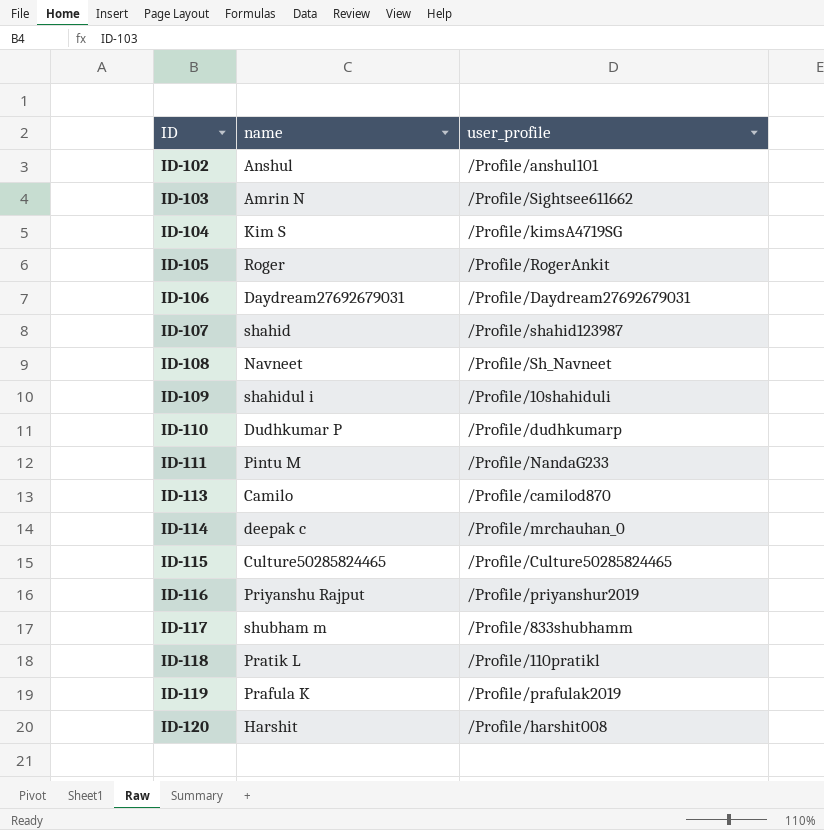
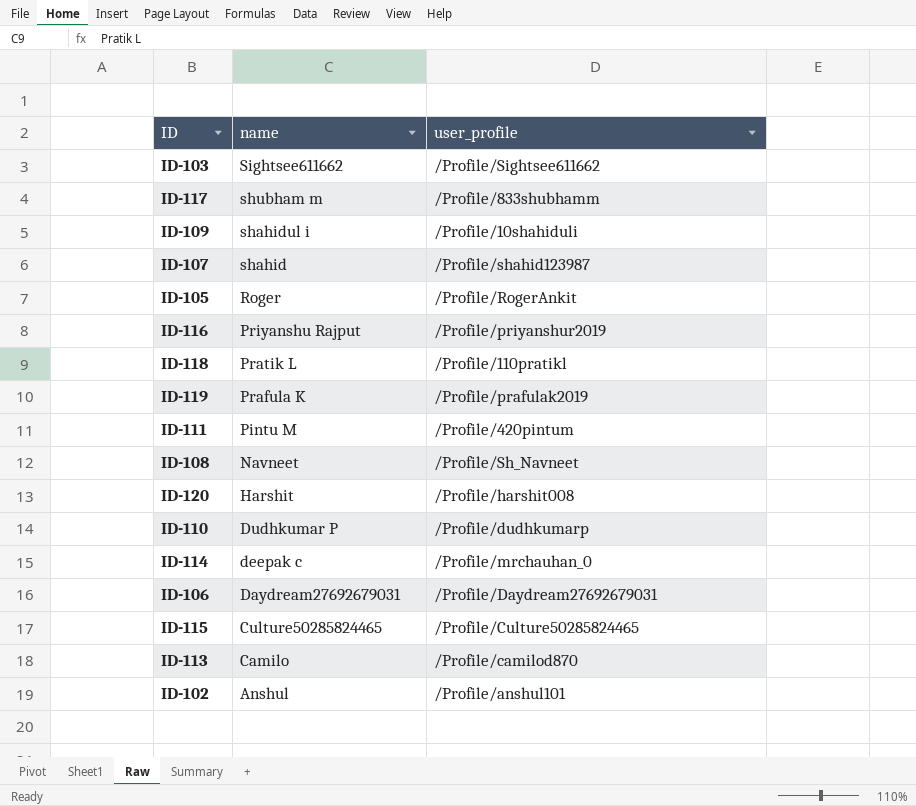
row order: ID ascending -> name descending
row ID-104: Kim S | /Profile/kimsA4719SG -> none
ID-103 | name: Amrin N -> Sightsee611662
ID-111 | user_profile: /Profile/NandaG233 -> /Profile/420pintum

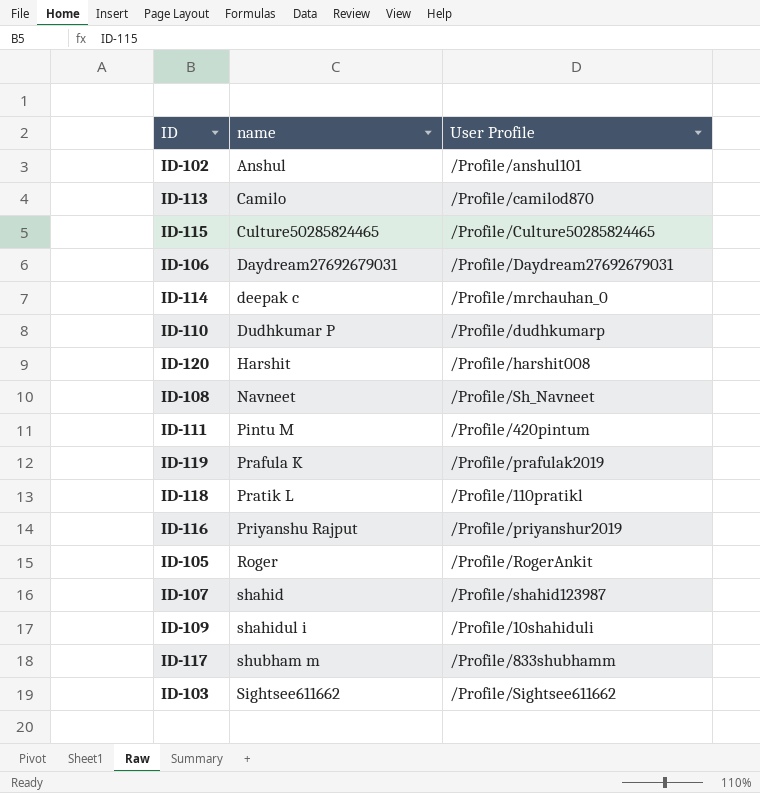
row order: name descending -> name ascending
column name: user_profile -> User Profile

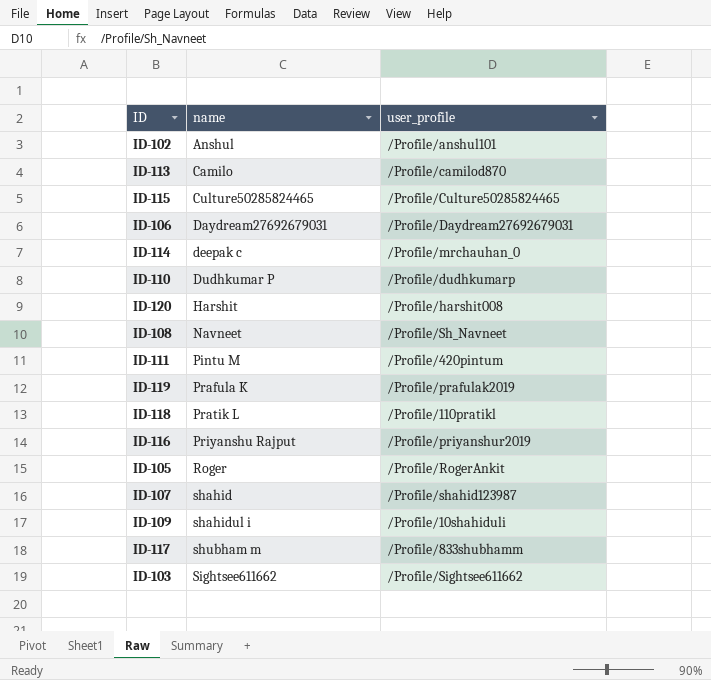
column name: User Profile -> user_profile

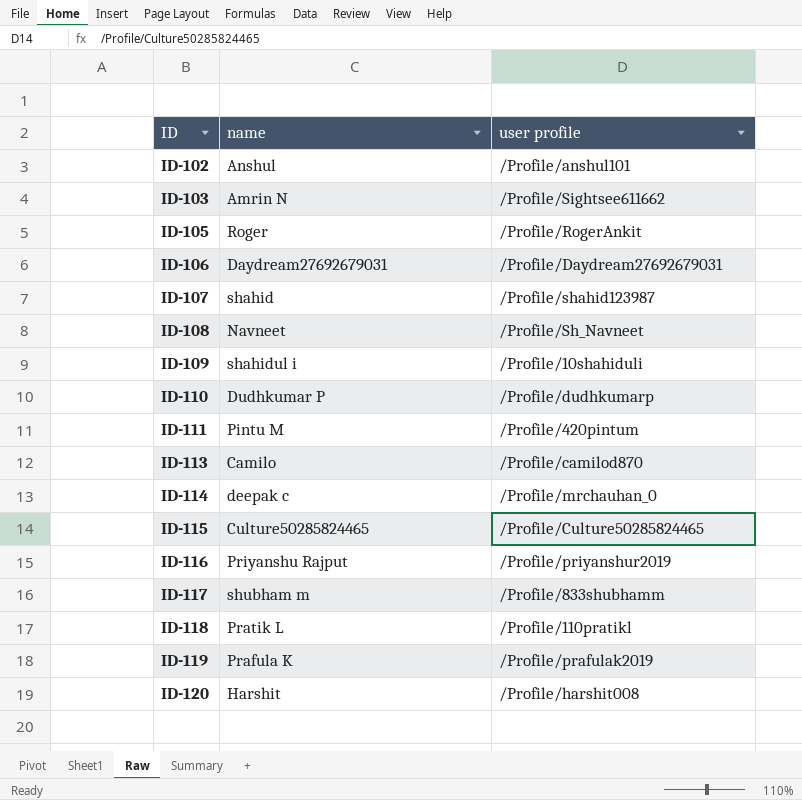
row order: name ascending -> ID ascending
column name: user_profile -> user profile
ID-103 | name: Sightsee611662 -> Amrin N

